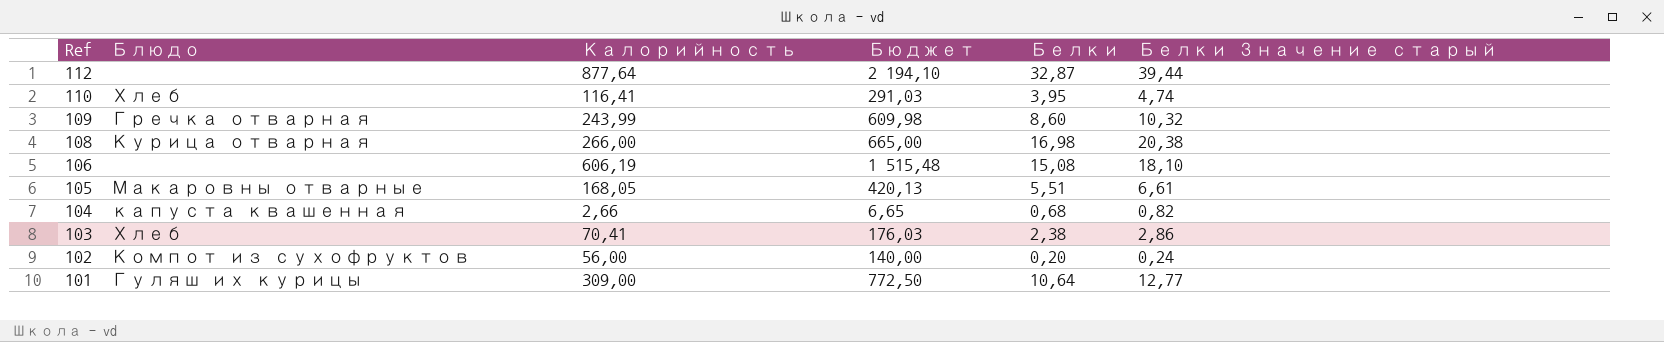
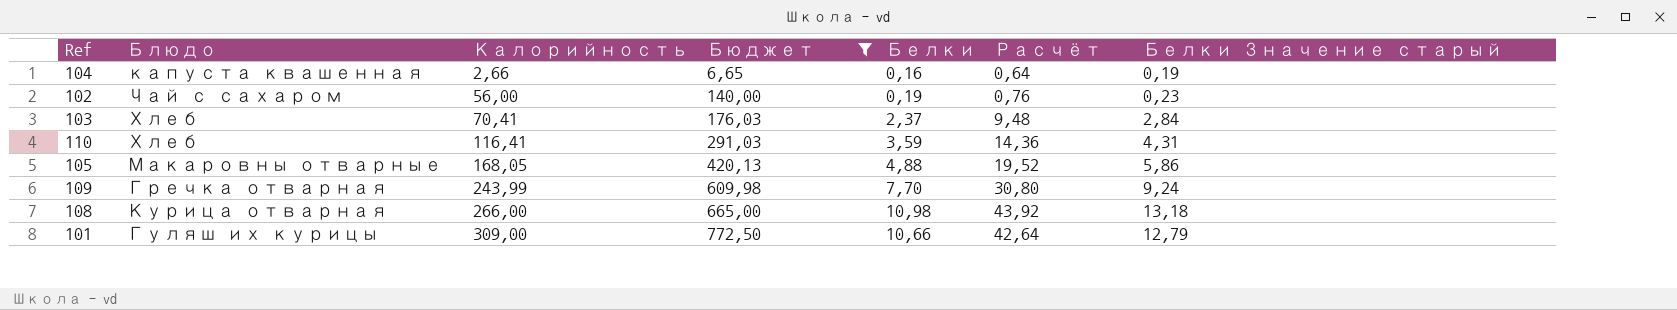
filter: none -> Бюджет <= 772,50
row order: Ref descending -> Калорийность ascending
column Расчёт | formula: none -> [Белки] * 4
104 | Белки: 0,68 -> 0,16
104 | Белки Значение старый: 0,82 -> 0,19
102 | Блюдо: Компот из сухофруктов -> Чай с сахаром
102 | Белки: 0,20 -> 0,19
102 | Белки Значение старый: 0,24 -> 0,23
103 | Белки: 2,38 -> 2,37
103 | Белки Значение старый: 2,86 -> 2,84
110 | Белки: 3,95 -> 3,59
110 | Белки Значение старый: 4,74 -> 4,31
105 | Белки: 5,51 -> 4,88
105 | Белки Значение старый: 6,61 -> 5,86
109 | Белки: 8,60 -> 7,70
109 | Белки Значение старый: 10,32 -> 9,24
108 | Белки: 16,98 -> 10,98
108 | Белки Значение старый: 20,38 -> 13,18
101 | Белки: 10,64 -> 10,66
101 | Белки Значение старый: 12,77 -> 12,79

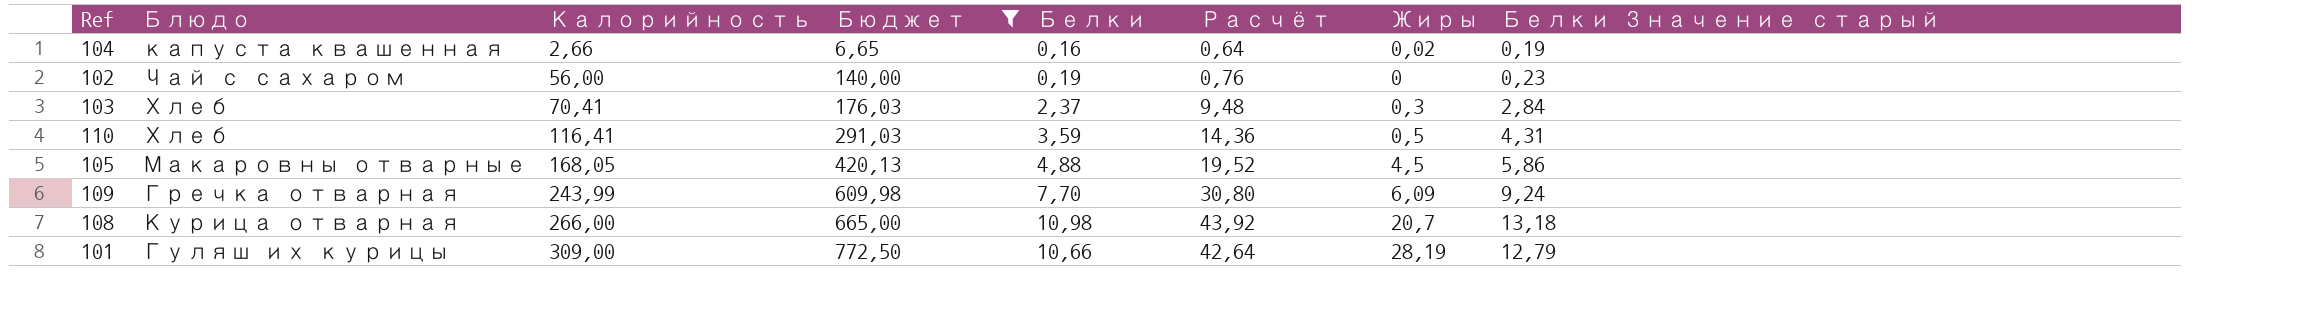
column Жиры | position: none -> 7

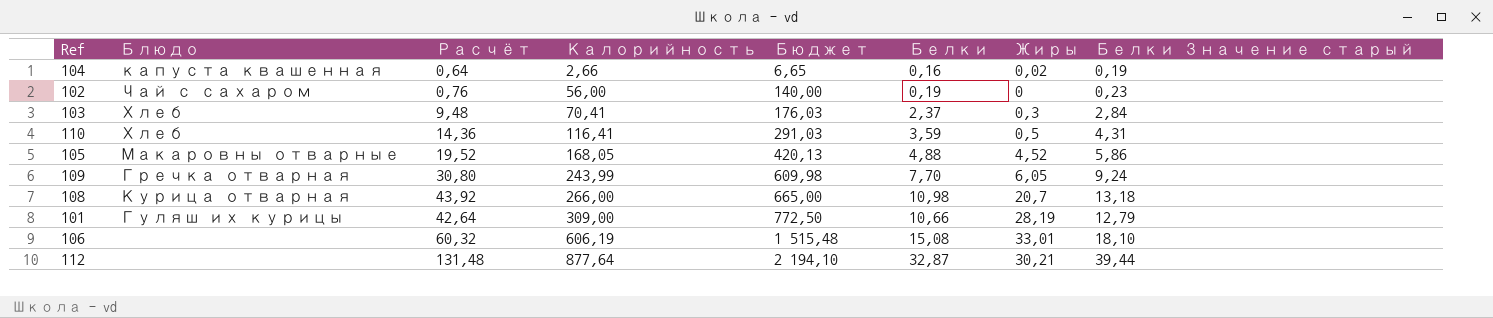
filter: Бюджет <= 772,50 -> none
column Расчёт | position: 6 -> 3
105 | Жиры: 4,5 -> 4,52
109 | Жиры: 6,09 -> 6,05

